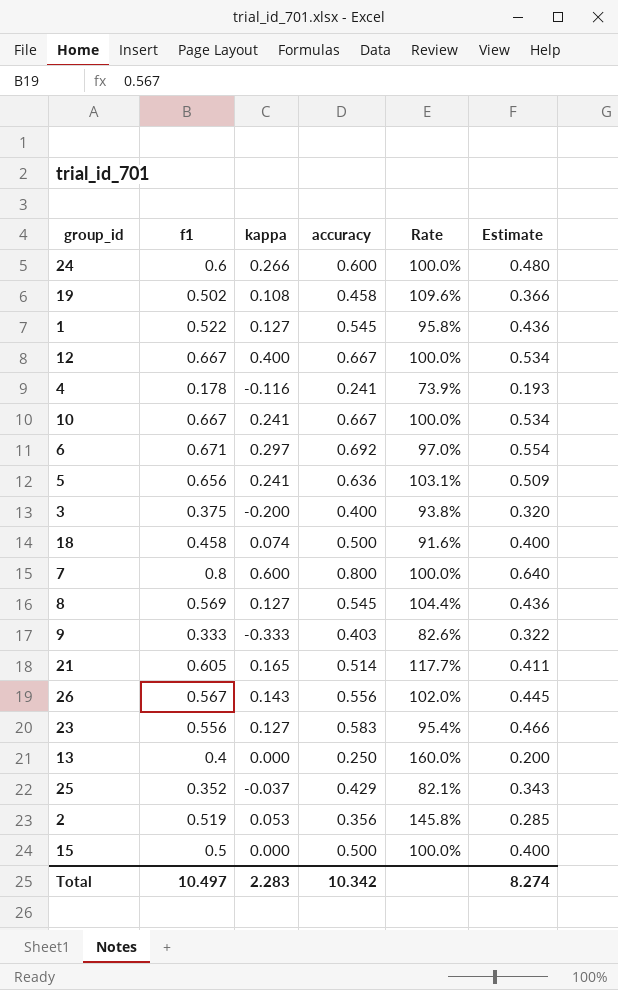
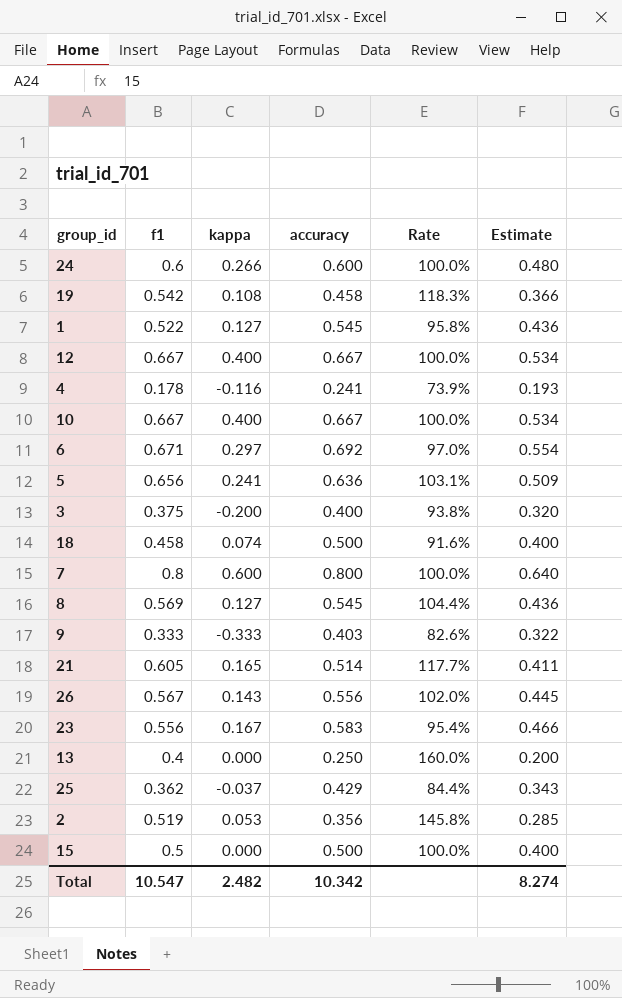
19 | f1: 0.502 -> 0.542
19 | Rate: 109.6% -> 118.3%
10 | kappa: 0.241 -> 0.400
23 | kappa: 0.127 -> 0.167
25 | f1: 0.352 -> 0.362
25 | Rate: 82.1% -> 84.4%
Total | f1: 10.497 -> 10.547
Total | kappa: 2.283 -> 2.482

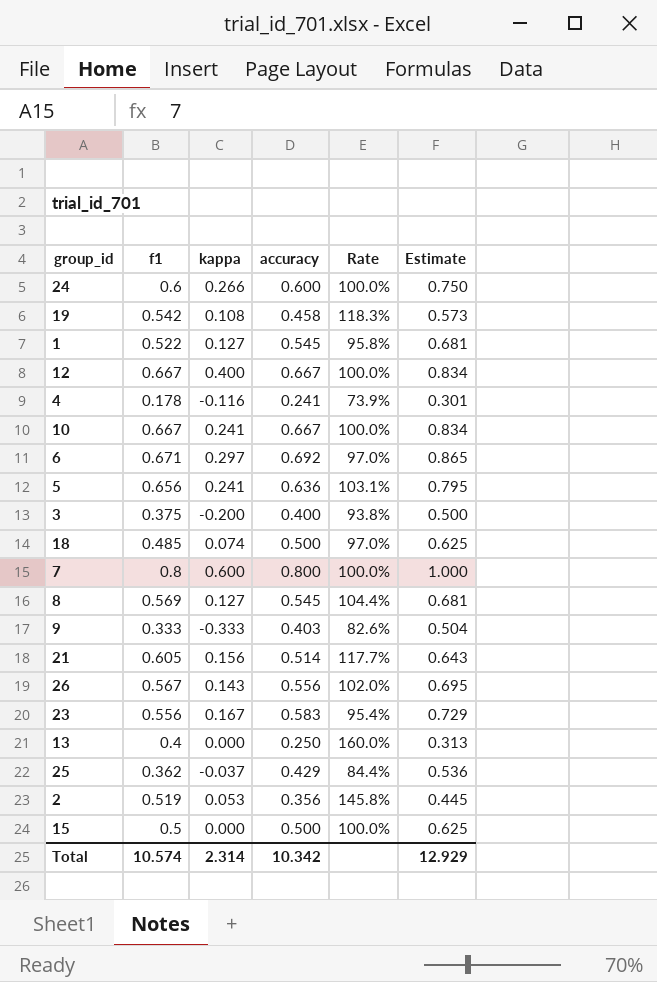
column Estimate | formula: [accuracy] * 0.8 -> [accuracy] * 1.25
10 | kappa: 0.400 -> 0.241
18 | f1: 0.458 -> 0.485
18 | Rate: 91.6% -> 97.0%
21 | kappa: 0.165 -> 0.156
Total | f1: 10.547 -> 10.574
Total | kappa: 2.482 -> 2.314
Total | Estimate: 8.274 -> 12.929

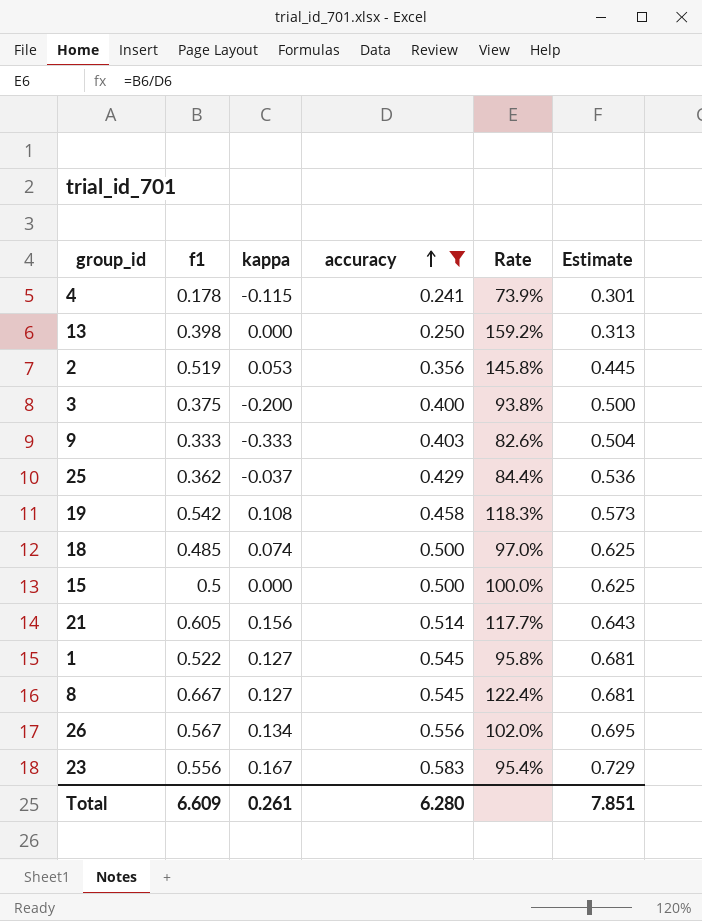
filter: none -> accuracy <= 0.583
row order: none -> accuracy ascending
4 | kappa: -0.116 -> -0.115
13 | f1: 0.4 -> 0.398
13 | Rate: 160.0% -> 159.2%
8 | f1: 0.569 -> 0.667
8 | Rate: 104.4% -> 122.4%
26 | kappa: 0.143 -> 0.134
Total | f1: 10.574 -> 6.609
Total | kappa: 2.314 -> 0.261
Total | accuracy: 10.342 -> 6.280
Total | Estimate: 12.929 -> 7.851

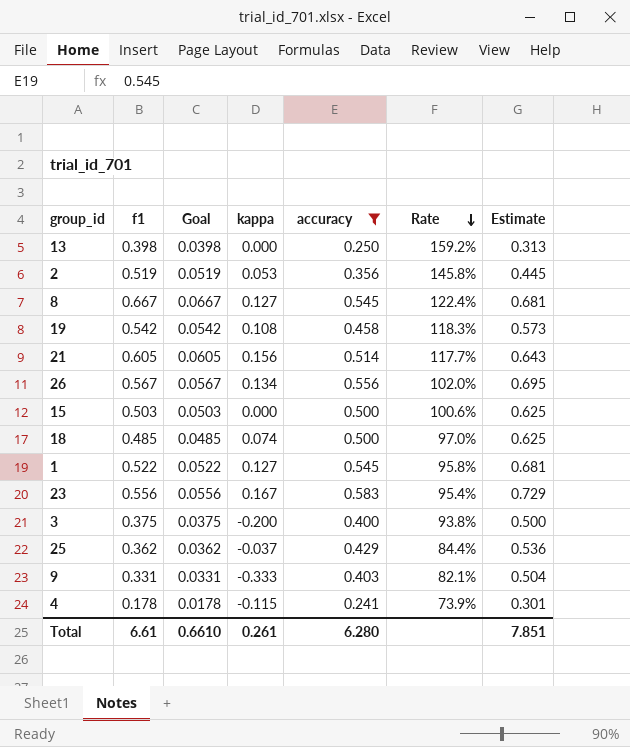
row order: accuracy ascending -> Rate descending
column Goal | formula: none -> [f1] * 0.1
15 | f1: 0.5 -> 0.503
15 | Rate: 100.0% -> 100.6%
9 | f1: 0.333 -> 0.331
9 | Rate: 82.6% -> 82.1%
Total | f1: 6.609 -> 6.61

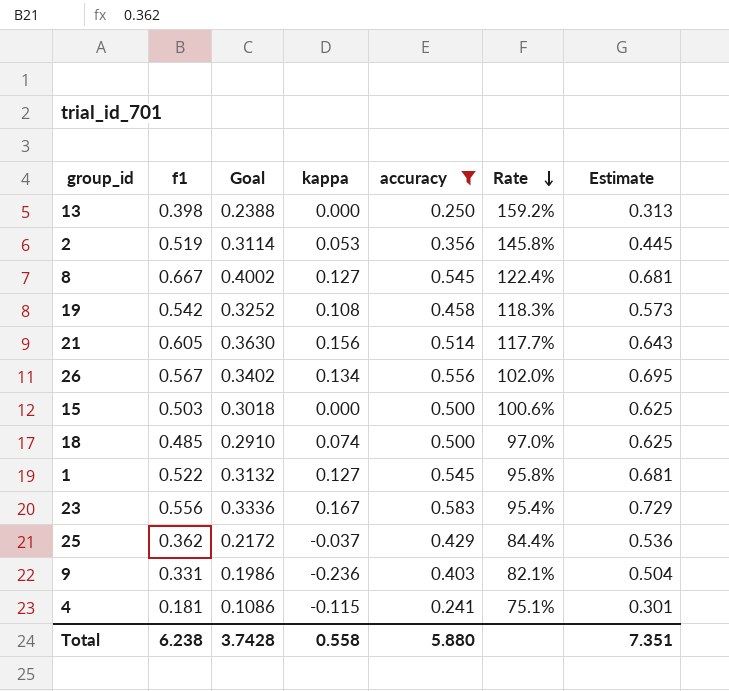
column Goal | formula: [f1] * 0.1 -> [f1] * 0.6
row 3: 0.375 | 0.0375 | -0.200 | 0.400 | 93.8% | 0.500 -> none
9 | kappa: -0.333 -> -0.236
4 | f1: 0.178 -> 0.181
4 | Rate: 73.9% -> 75.1%
Total | f1: 6.61 -> 6.238
Total | Goal: 0.6610 -> 3.7428
Total | kappa: 0.261 -> 0.558
Total | accuracy: 6.280 -> 5.880
Total | Estimate: 7.851 -> 7.351

